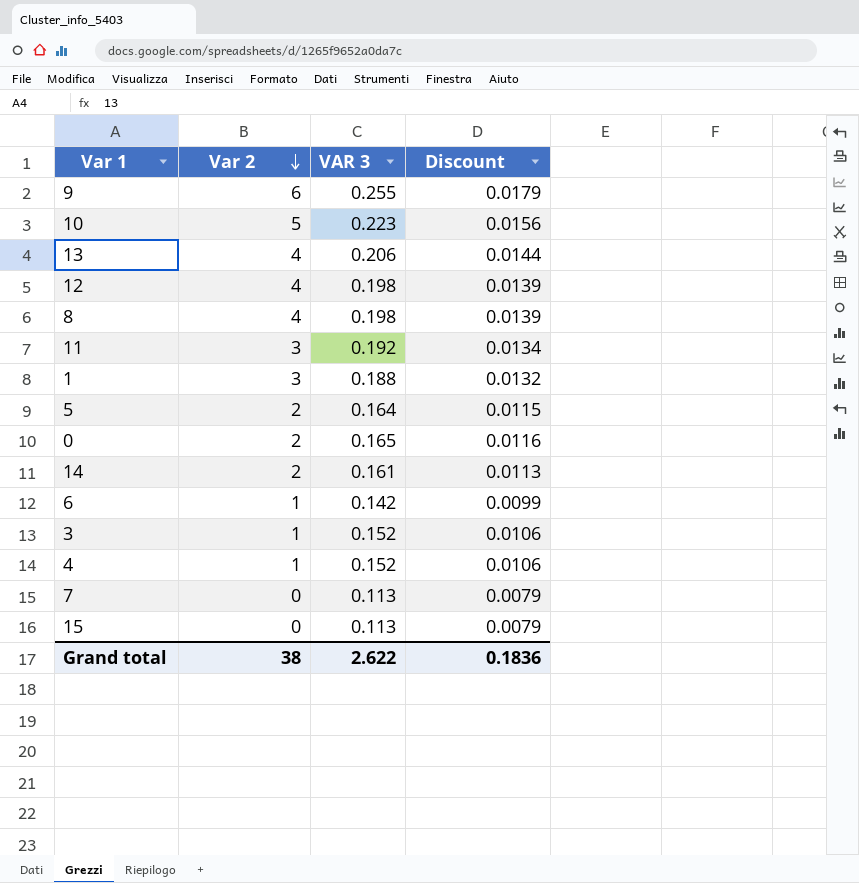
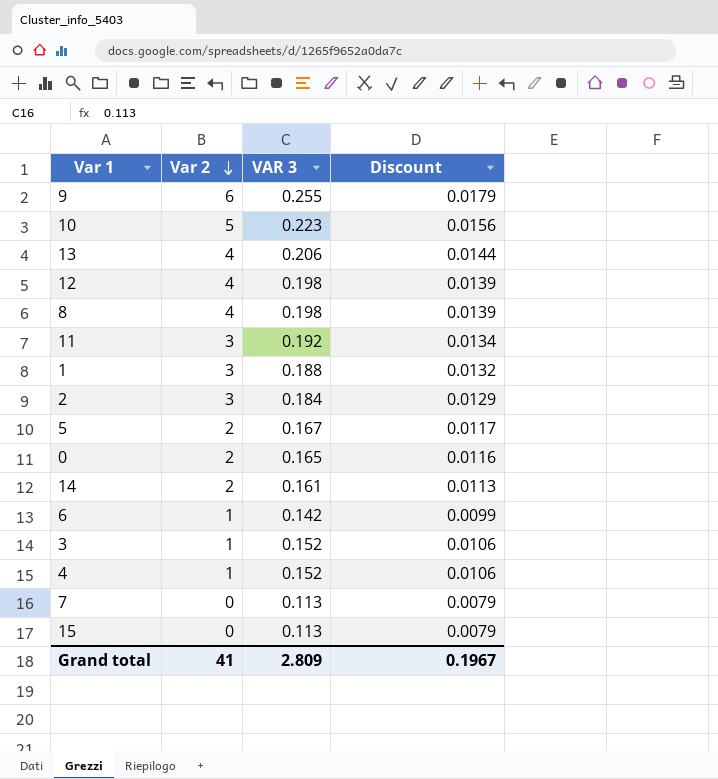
row 2: none -> 3 | 0.184 | 0.0129
5 | VAR 3: 0.164 -> 0.167
5 | Discount: 0.0115 -> 0.0117
Grand total | Var 2: 38 -> 41
Grand total | VAR 3: 2.622 -> 2.809
Grand total | Discount: 0.1836 -> 0.1967

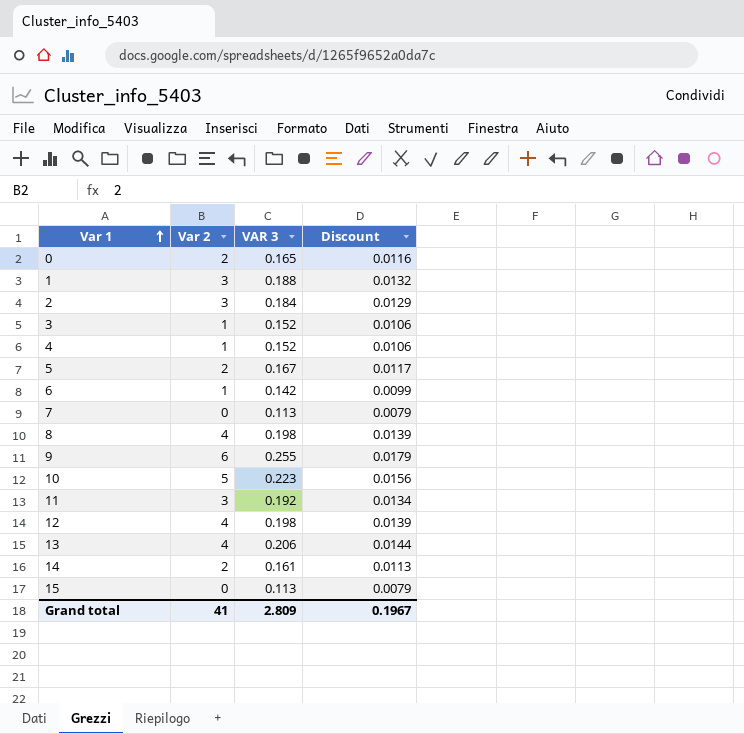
row order: Var 2 descending -> Var 1 ascending

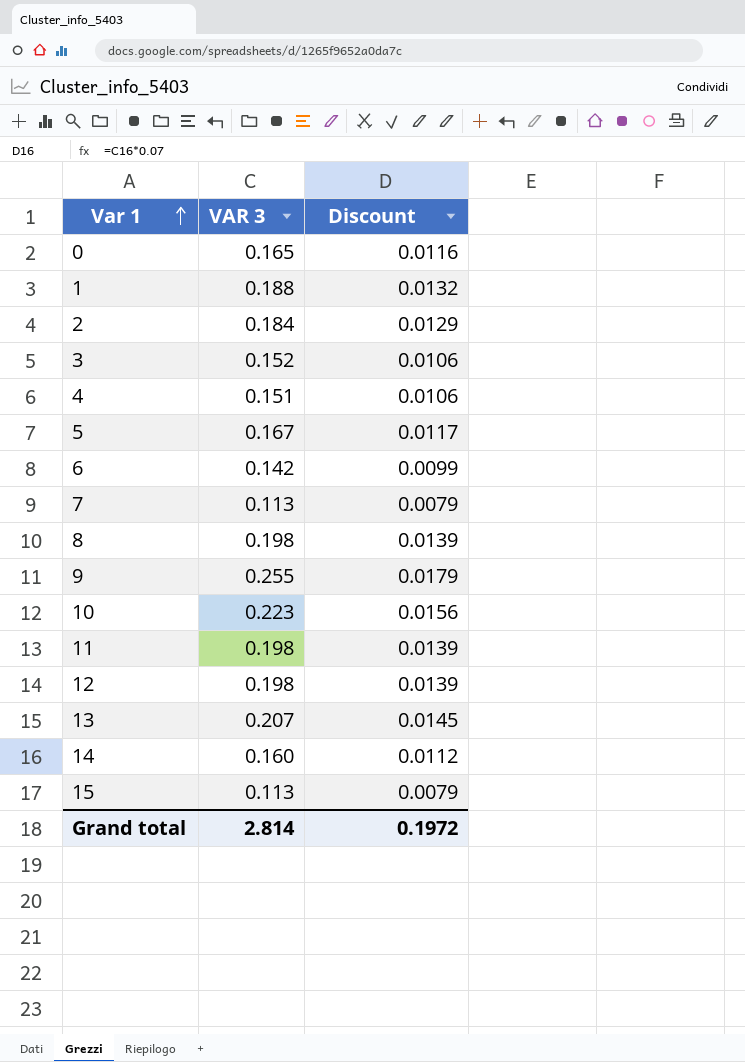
column Var 2 | position: 2 -> none
4 | VAR 3: 0.152 -> 0.151
11 | VAR 3: 0.192 -> 0.198
11 | Discount: 0.0134 -> 0.0139
13 | VAR 3: 0.206 -> 0.207
13 | Discount: 0.0144 -> 0.0145
14 | VAR 3: 0.161 -> 0.160
14 | Discount: 0.0113 -> 0.0112
Grand total | VAR 3: 2.809 -> 2.814
Grand total | Discount: 0.1967 -> 0.1972

